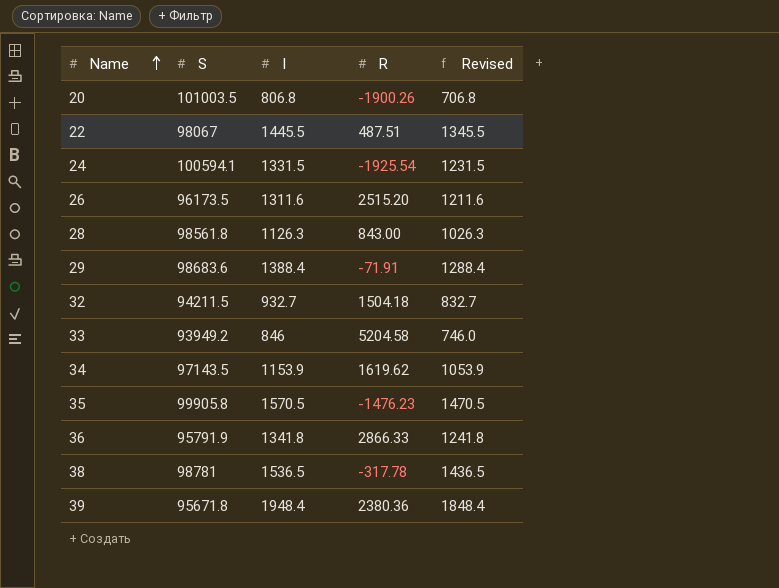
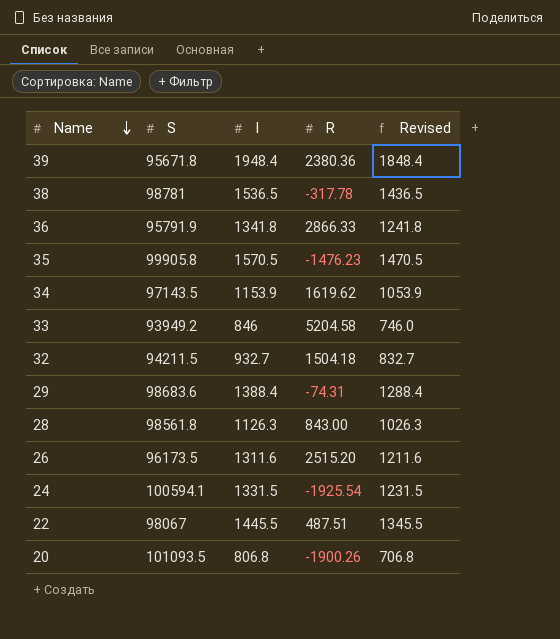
row order: Name ascending -> Name descending
29 | R: -71.91 -> -74.31
20 | S: 101003.5 -> 101093.5

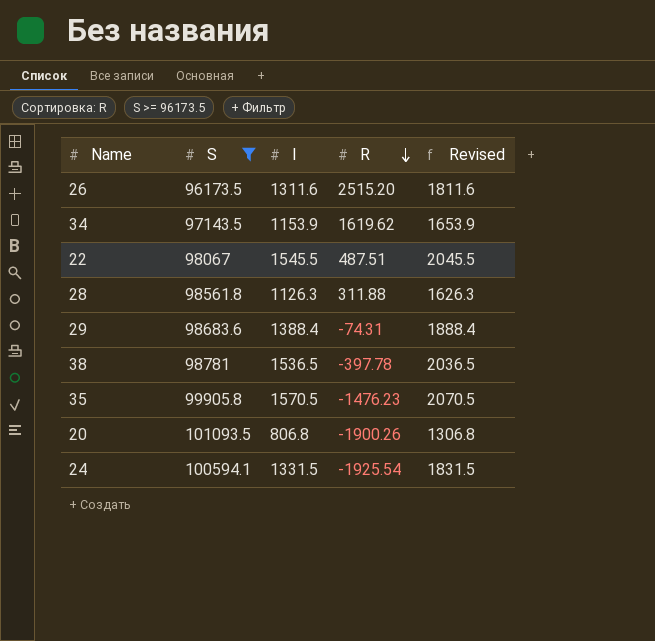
filter: none -> S >= 96173.5
row order: Name descending -> R descending
column Revised | formula: [I] - 100 -> [I] + 500
22 | I: 1445.5 -> 1545.5
28 | R: 843.00 -> 311.88
38 | R: -317.78 -> -397.78

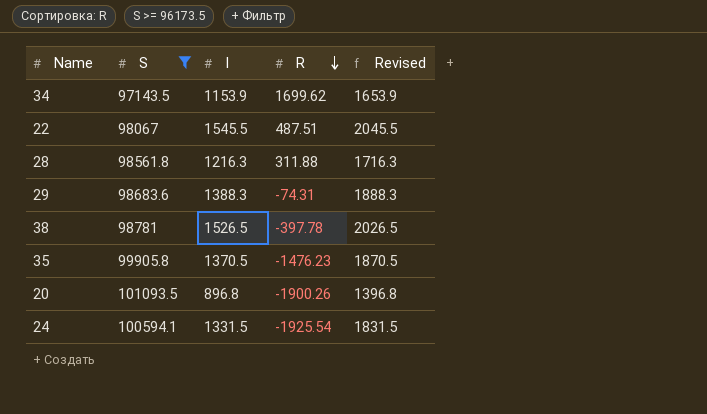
row 26: 96173.5 | 1311.6 | 2515.20 | 1811.6 -> none
34 | R: 1619.62 -> 1699.62
28 | I: 1126.3 -> 1216.3
28 | Revised: 1626.3 -> 1716.3
29 | I: 1388.4 -> 1388.3
29 | Revised: 1888.4 -> 1888.3
38 | I: 1536.5 -> 1526.5
38 | Revised: 2036.5 -> 2026.5
35 | I: 1570.5 -> 1370.5
35 | Revised: 2070.5 -> 1870.5
20 | I: 806.8 -> 896.8
20 | Revised: 1306.8 -> 1396.8

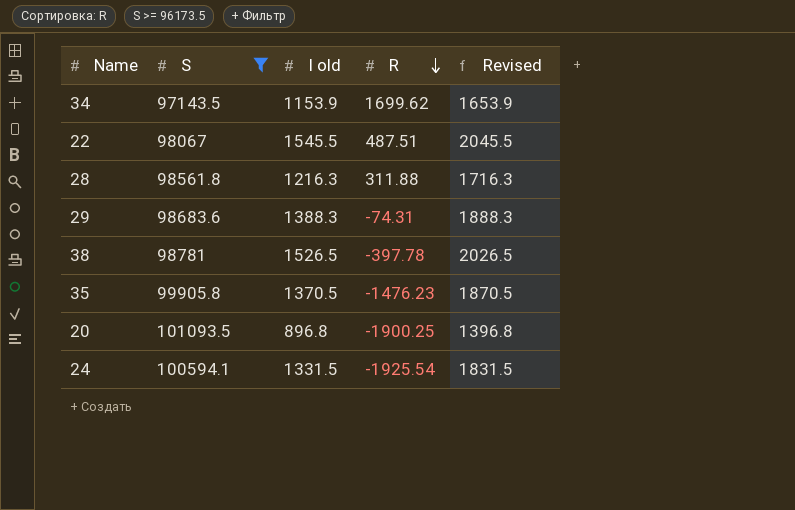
column name: I -> I old
20 | R: -1900.26 -> -1900.25

